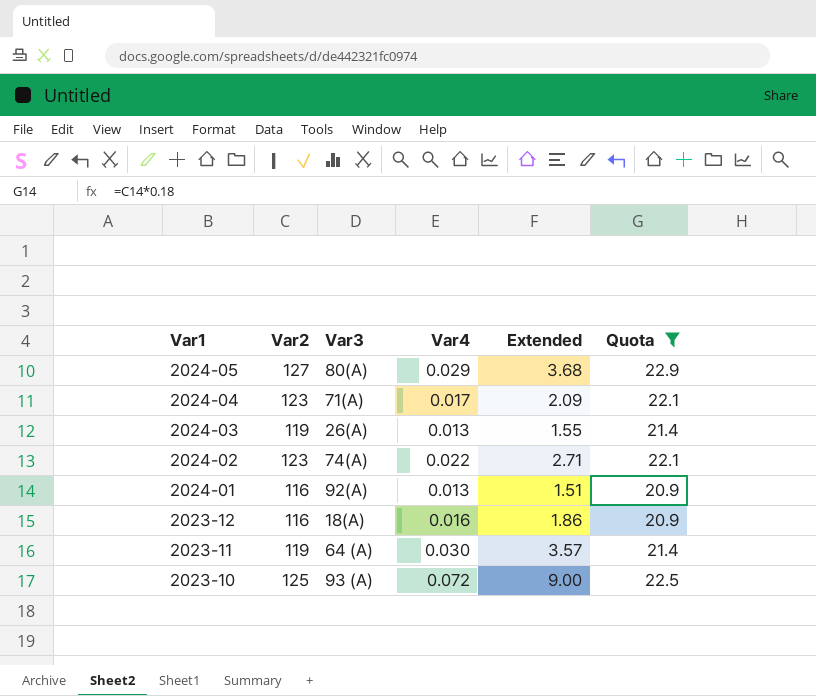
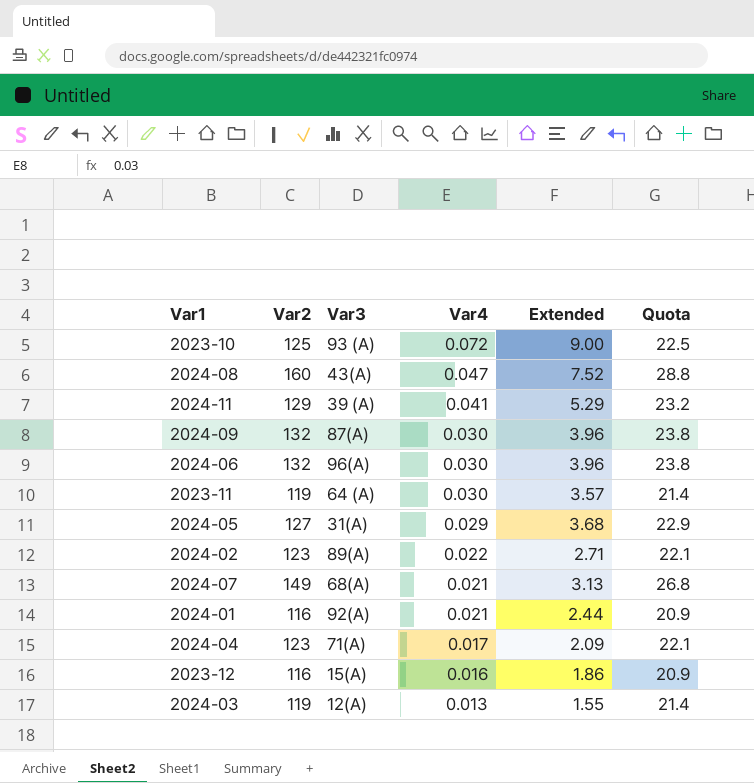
filter: Quota <= 22.9 -> none
row order: Var1 descending -> Var4 descending
2024-05 | Var3: 80(A) -> 31(A)
2024-02 | Var3: 74(A) -> 89(A)
2024-01 | Var4: 0.013 -> 0.021
2024-01 | Extended: 1.51 -> 2.44
2023-12 | Var3: 18(A) -> 15(A)
2024-03 | Var3: 26(A) -> 12(A)

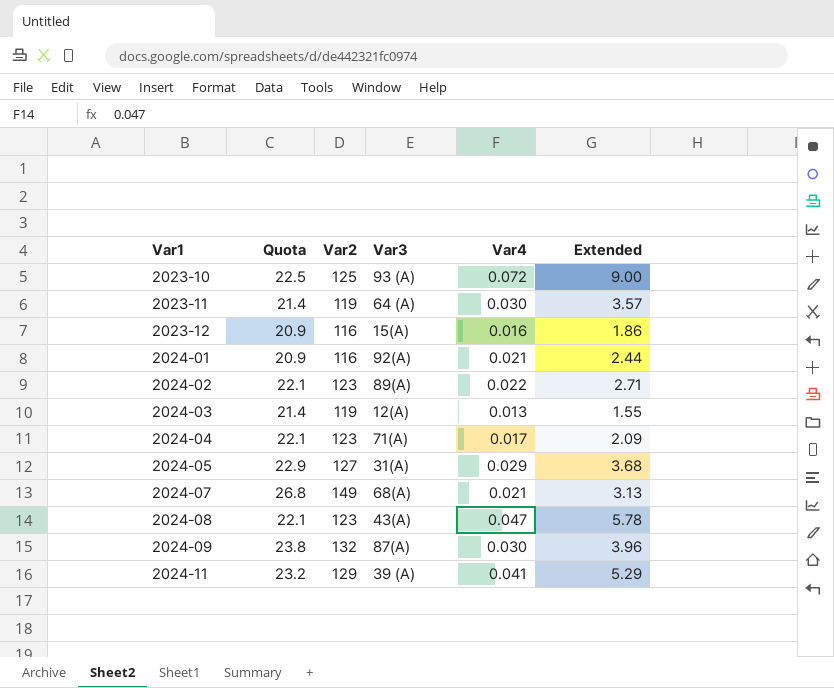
row order: Var4 descending -> Var1 ascending
column Quota | position: 6 -> 2
row 2024-06: 132 | 96(A) | 0.030 | 3.96 | 23.8 -> none
2024-08 | Quota: 28.8 -> 22.1
2024-08 | Var2: 160 -> 123
2024-08 | Extended: 7.52 -> 5.78

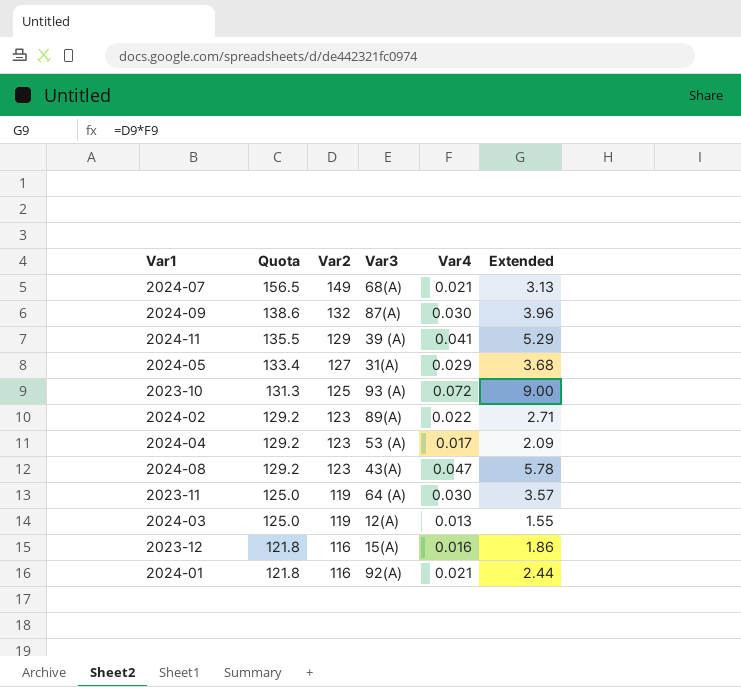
row order: Var1 ascending -> Quota descending
column Quota | formula: [Var2] * 0.18 -> [Var2] * 1.05
2024-04 | Var3: 71(A) -> 53 (A)

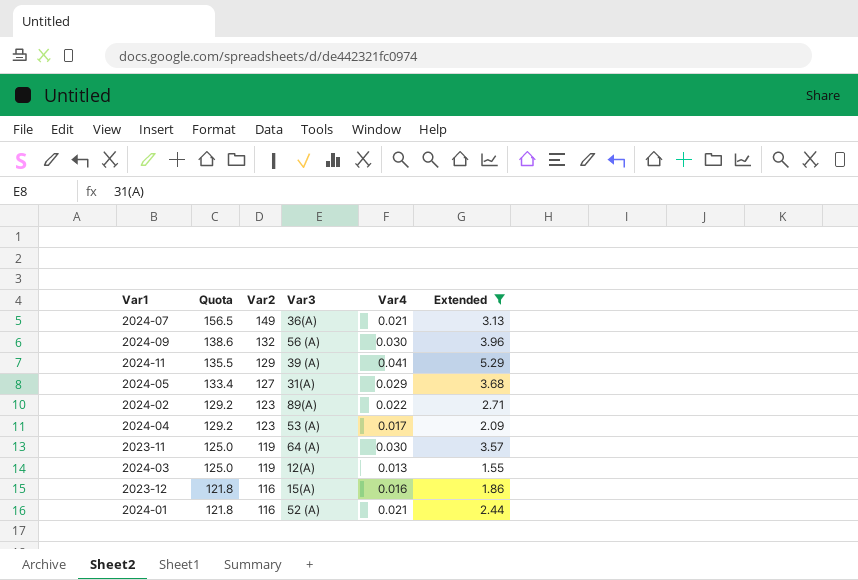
filter: none -> Extended <= 5.29
2024-07 | Var3: 68(A) -> 36(A)
2024-09 | Var3: 87(A) -> 56 (A)
2024-01 | Var3: 92(A) -> 52 (A)

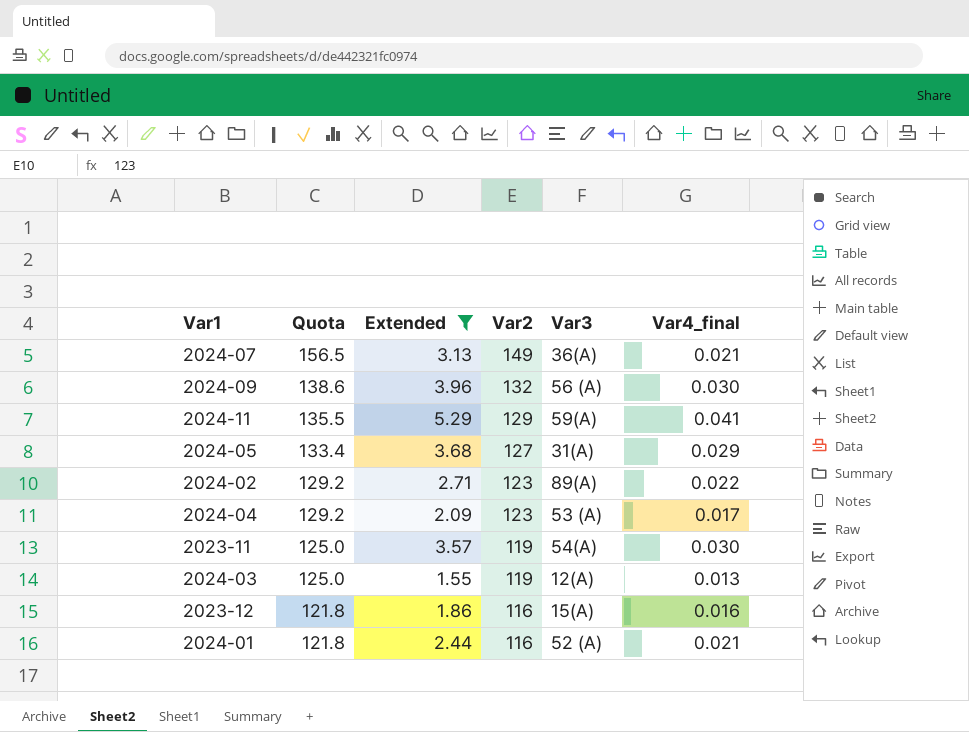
column Extended | position: 6 -> 3
column name: Var4 -> Var4_final
2024-11 | Var3: 39 (A) -> 59(A)
2023-11 | Var3: 64 (A) -> 54(A)

